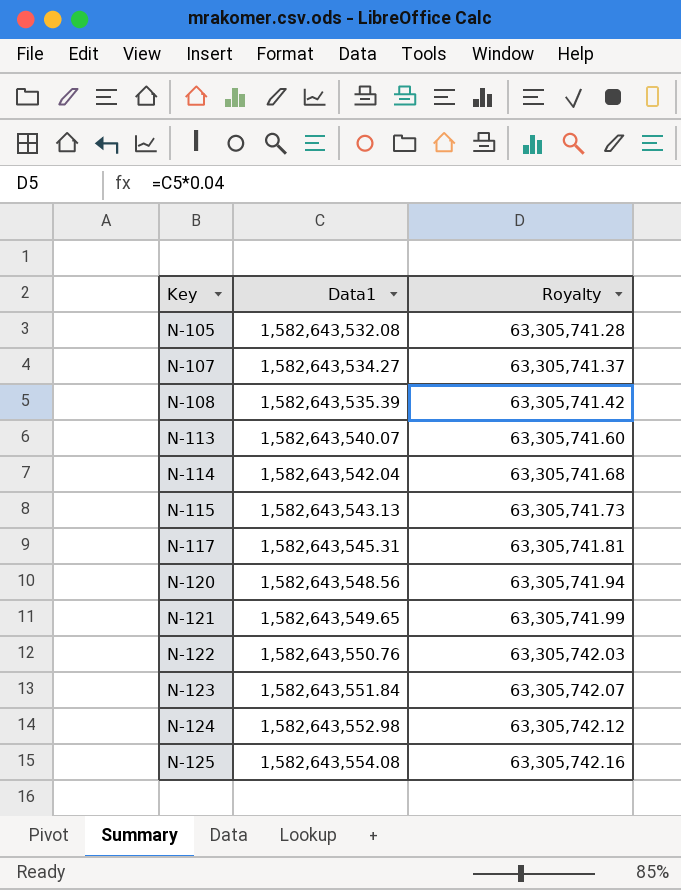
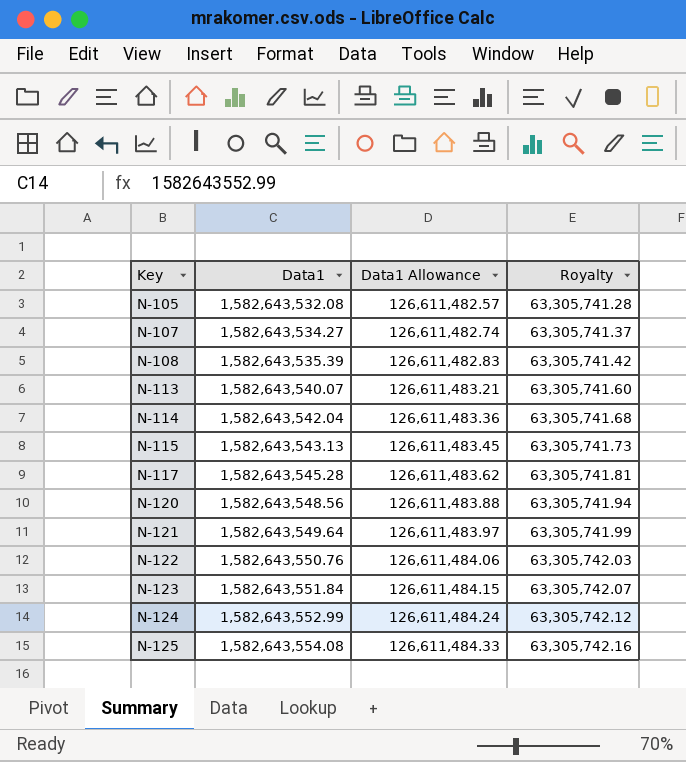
column Data1 Allowance | formula: none -> [Data1] * 0.08
N-117 | Data1: 1,582,643,545.31 -> 1,582,643,545.28
N-121 | Data1: 1,582,643,549.65 -> 1,582,643,549.64
N-124 | Data1: 1,582,643,552.98 -> 1,582,643,552.99

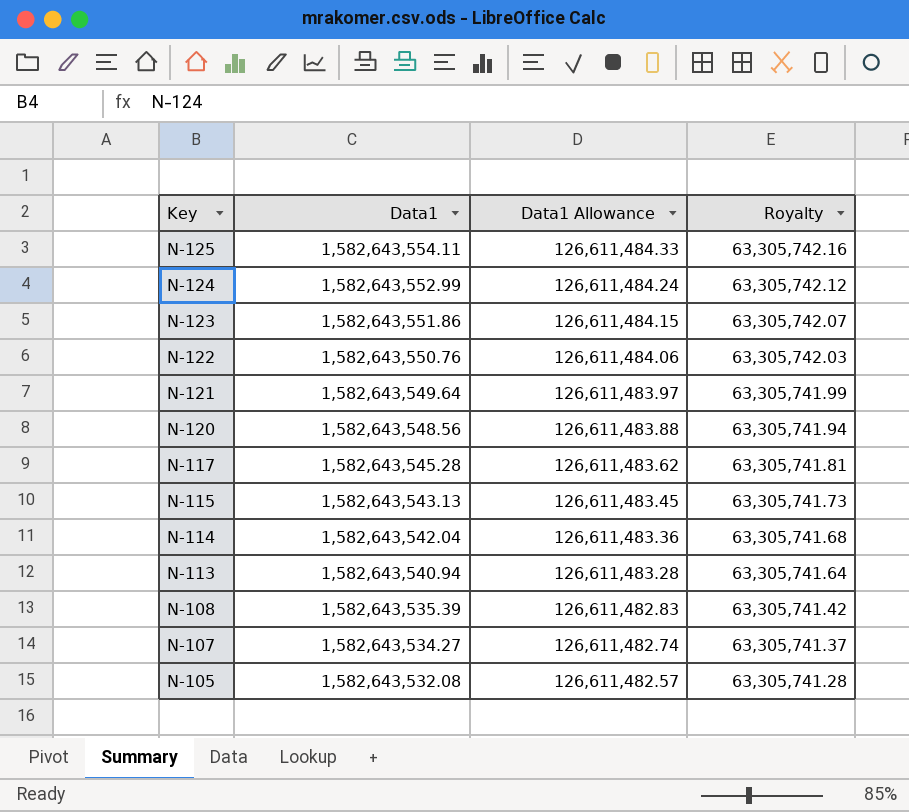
row order: Key ascending -> Key descending
N-125 | Data1: 1,582,643,554.08 -> 1,582,643,554.11
N-123 | Data1: 1,582,643,551.84 -> 1,582,643,551.86
N-113 | Data1: 1,582,643,540.07 -> 1,582,643,540.94
N-113 | Data1 Allowance: 126,611,483.21 -> 126,611,483.28
N-113 | Royalty: 63,305,741.60 -> 63,305,741.64

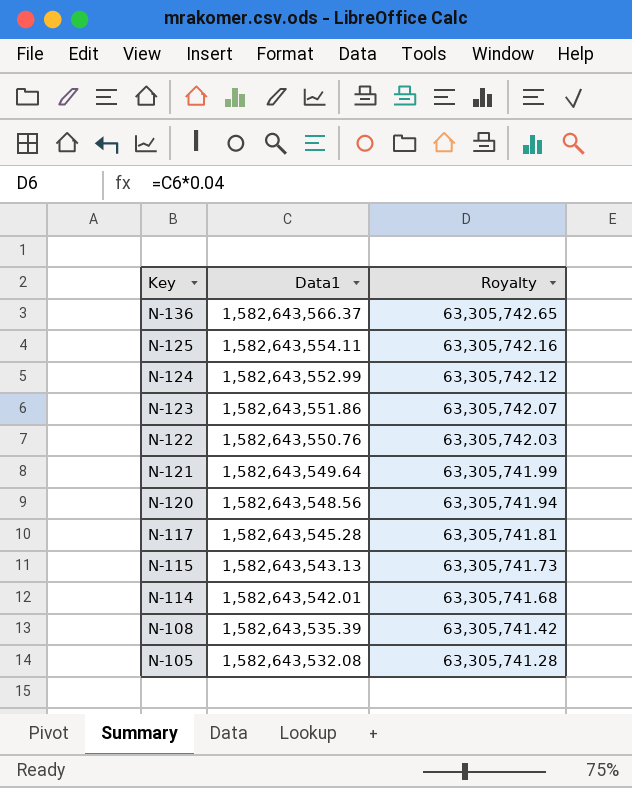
column Data1 Allowance | formula: [Data1] * 0.08 -> none
row N-113: 1,582,643,540.94 | 126,611,483.28 | 63,305,741.64 -> none
row N-107: 1,582,643,534.27 | 126,611,482.74 | 63,305,741.37 -> none
row N-136: none -> 1,582,643,566.37 | 63,305,742.65
N-114 | Data1: 1,582,643,542.04 -> 1,582,643,542.01

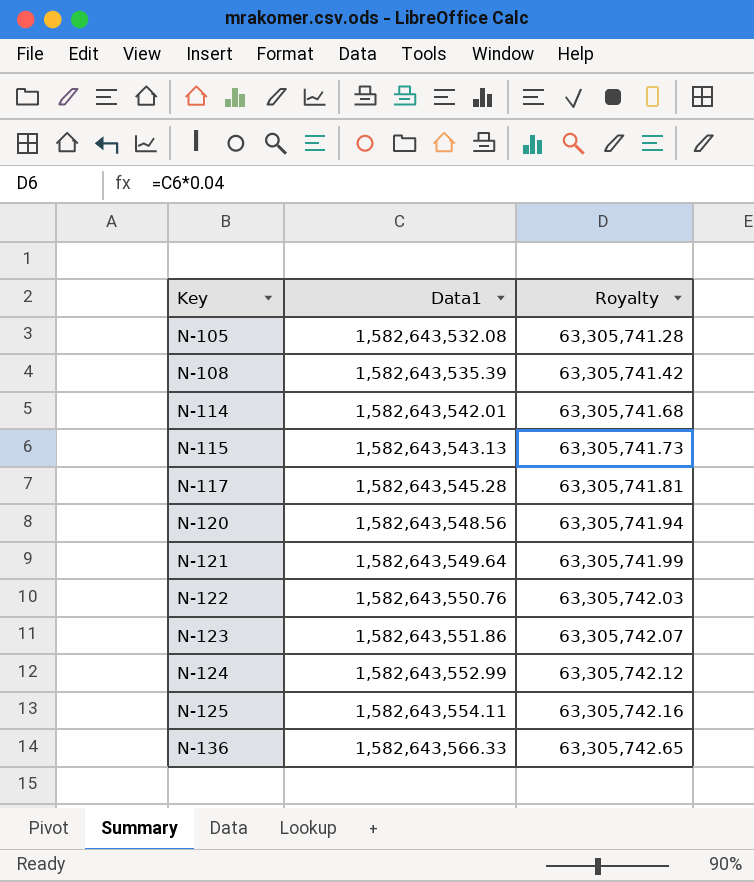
row order: Key descending -> Key ascending
N-136 | Data1: 1,582,643,566.37 -> 1,582,643,566.33

